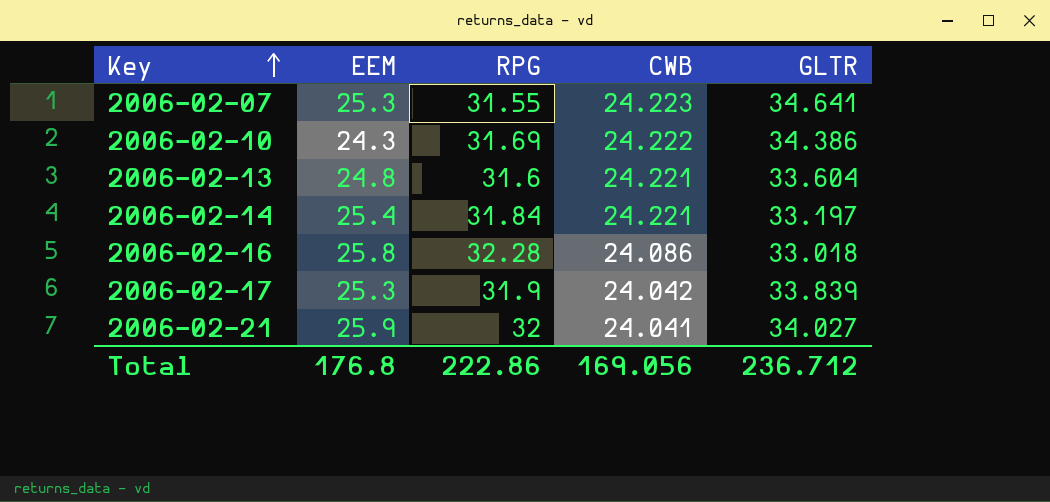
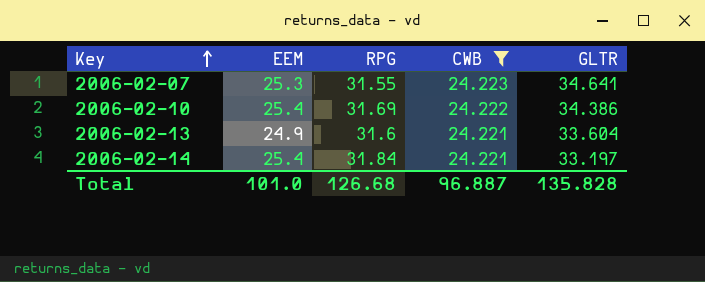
filter: none -> CWB >= 24.221
2006-02-10 | EEM: 24.3 -> 25.4
2006-02-13 | EEM: 24.8 -> 24.9
Total | EEM: 176.8 -> 101.0
Total | RPG: 222.86 -> 126.68
Total | CWB: 169.056 -> 96.887
Total | GLTR: 236.712 -> 135.828

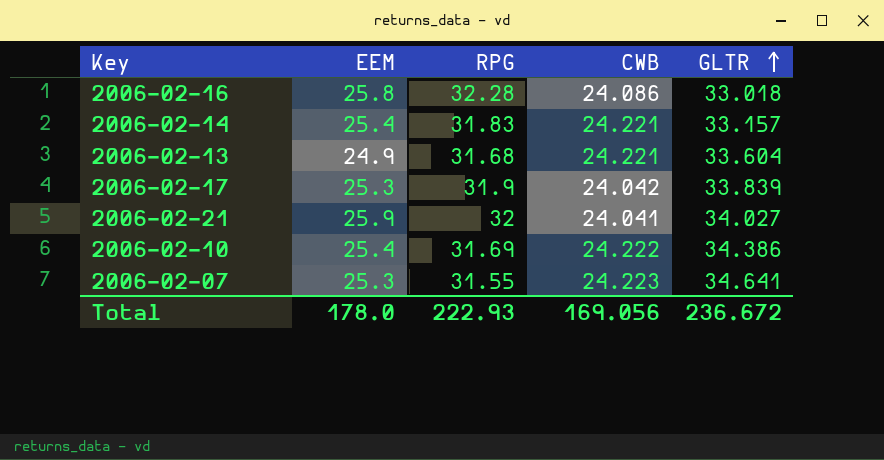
filter: CWB >= 24.221 -> none
row order: Key ascending -> GLTR ascending
2006-02-14 | RPG: 31.84 -> 31.83
2006-02-14 | GLTR: 33.197 -> 33.157
2006-02-13 | RPG: 31.6 -> 31.68
Total | EEM: 101.0 -> 178.0
Total | RPG: 126.68 -> 222.93
Total | CWB: 96.887 -> 169.056
Total | GLTR: 135.828 -> 236.672

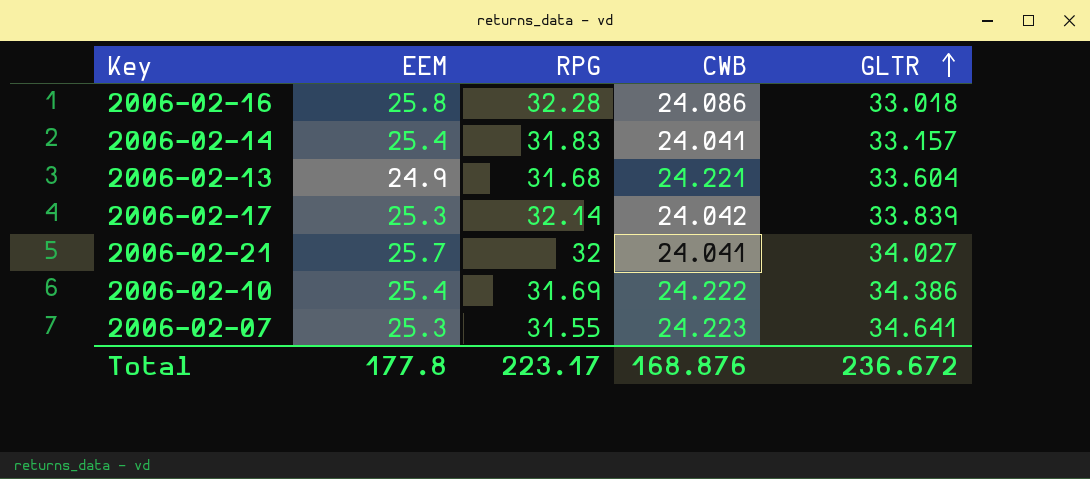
2006-02-14 | CWB: 24.221 -> 24.041
2006-02-17 | RPG: 31.9 -> 32.14
2006-02-21 | EEM: 25.9 -> 25.7
Total | EEM: 178.0 -> 177.8
Total | RPG: 222.93 -> 223.17
Total | CWB: 169.056 -> 168.876

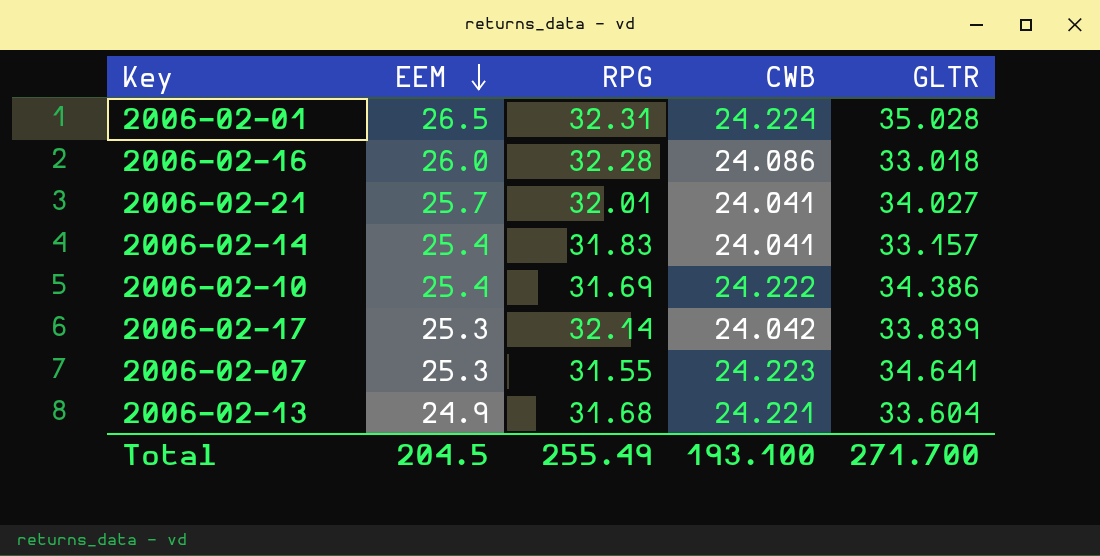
row order: GLTR ascending -> EEM descending
row 2006-02-01: none -> 26.5 | 32.31 | 24.224 | 35.028
2006-02-16 | EEM: 25.8 -> 26.0
2006-02-21 | RPG: 32 -> 32.01
Total | EEM: 177.8 -> 204.5
Total | RPG: 223.17 -> 255.49
Total | CWB: 168.876 -> 193.100
Total | GLTR: 236.672 -> 271.700

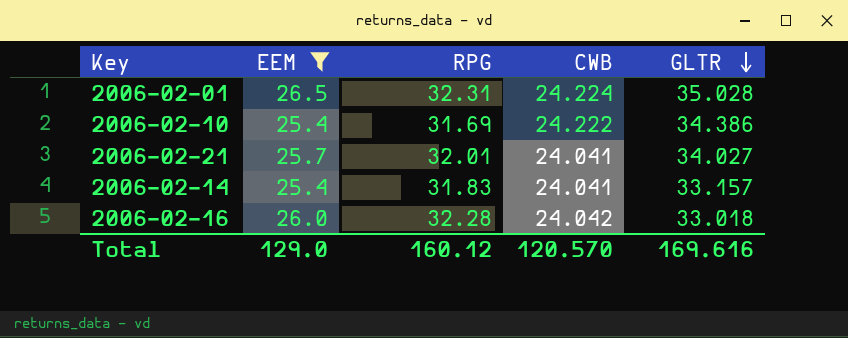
filter: none -> EEM >= 25.4
row order: EEM descending -> GLTR descending
2006-02-16 | CWB: 24.086 -> 24.042
Total | EEM: 204.5 -> 129.0
Total | RPG: 255.49 -> 160.12
Total | CWB: 193.100 -> 120.570
Total | GLTR: 271.700 -> 169.616

